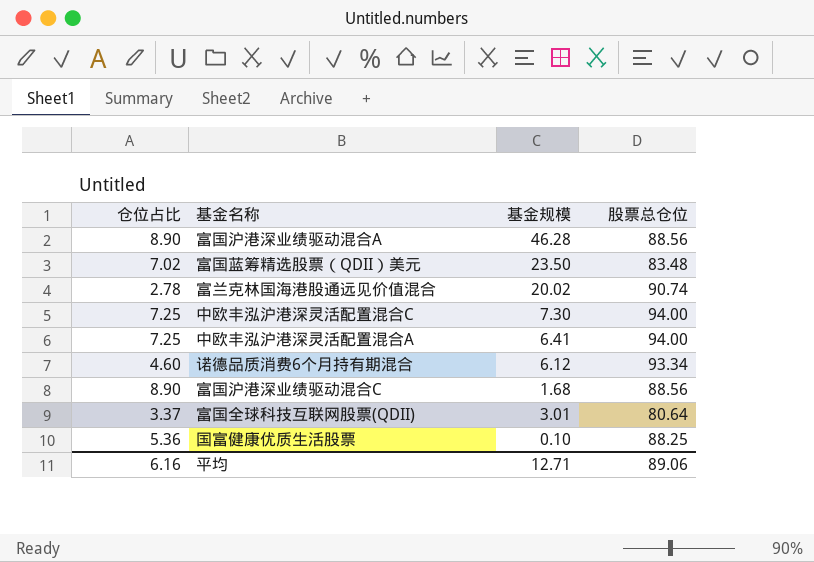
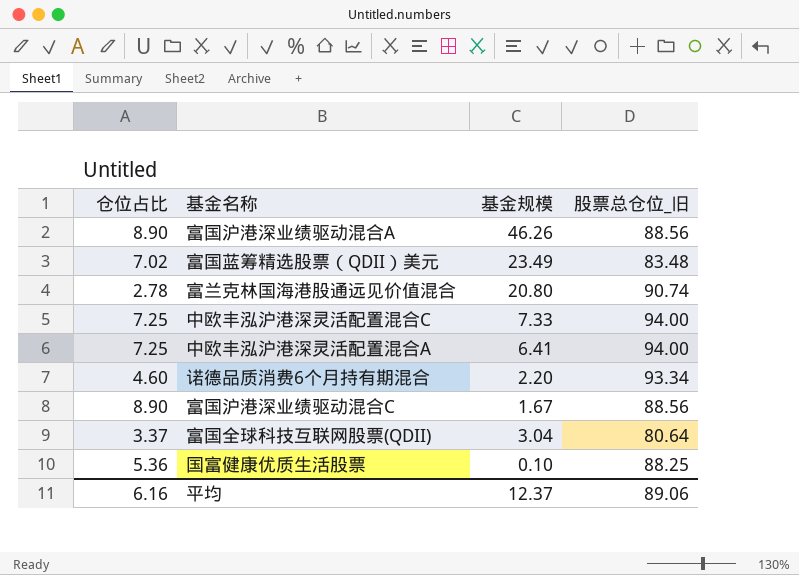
column name: 股票总仓位 -> 股票总仓位_旧
富国沪港深业绩驱动混合A | 基金规模: 46.28 -> 46.26
富国蓝筹精选股票（QDII）美元 | 基金规模: 23.50 -> 23.49
富兰克林国海港股通远见价值混合 | 基金规模: 20.02 -> 20.80
中欧丰泓沪港深灵活配置混合C | 基金规模: 7.30 -> 7.33
诺德品质消费6个月持有期混合 | 基金规模: 6.12 -> 2.20
富国沪港深业绩驱动混合C | 基金规模: 1.68 -> 1.67
富国全球科技互联网股票(QDII) | 基金规模: 3.01 -> 3.04
平均 | 基金规模: 12.71 -> 12.37

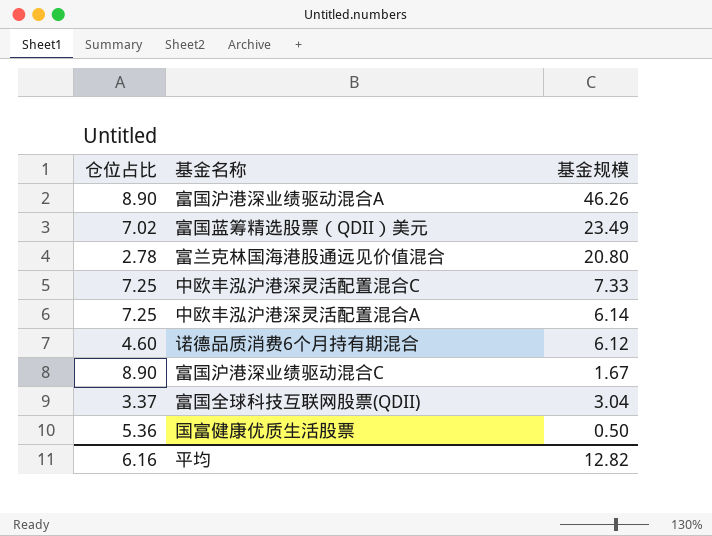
column 股票总仓位_旧 | position: 4 -> none
中欧丰泓沪港深灵活配置混合A | 基金规模: 6.41 -> 6.14
诺德品质消费6个月持有期混合 | 基金规模: 2.20 -> 6.12
国富健康优质生活股票 | 基金规模: 0.10 -> 0.50
平均 | 基金规模: 12.37 -> 12.82

